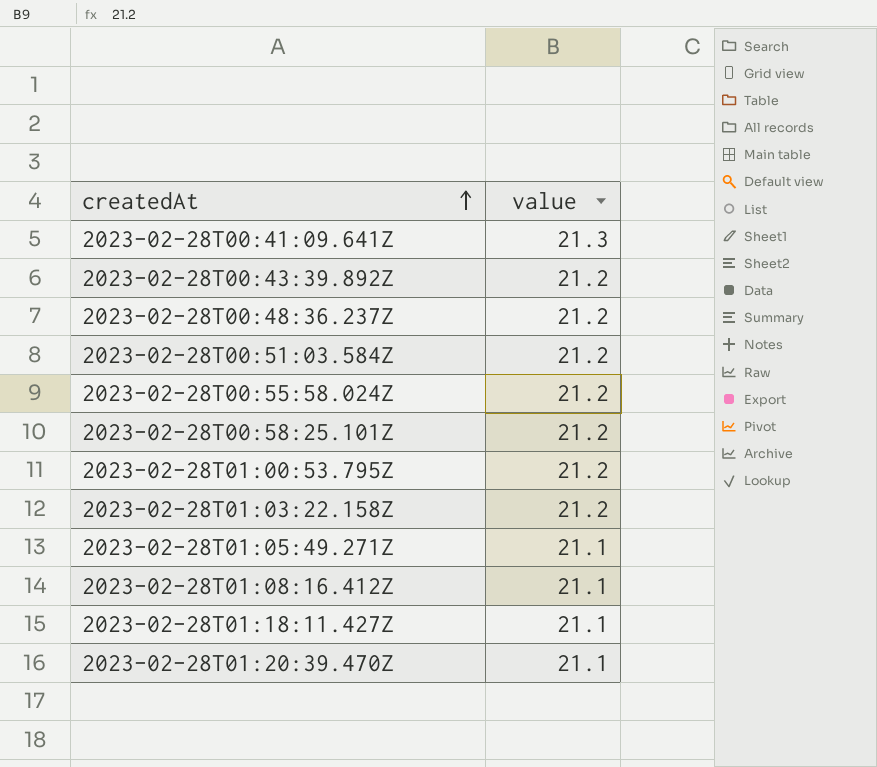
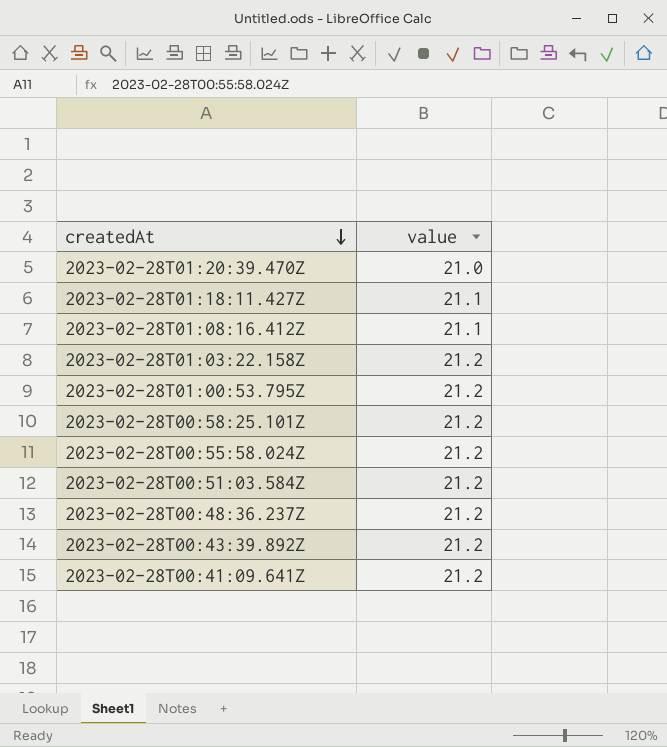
row order: createdAt ascending -> createdAt descending
row 2023-02-28T01:05:49.271Z: 21.1 -> none
2023-02-28T01:20:39.470Z | value: 21.1 -> 21.0
2023-02-28T00:41:09.641Z | value: 21.3 -> 21.2

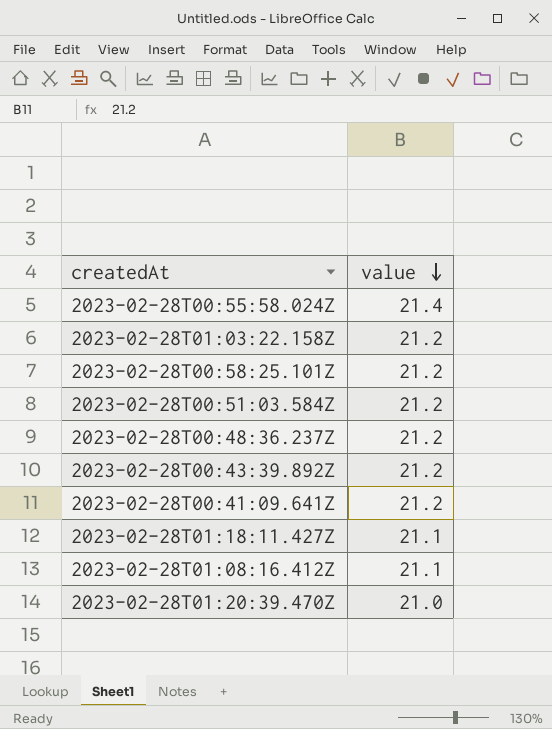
row order: createdAt descending -> value descending
row 2023-02-28T01:00:53.795Z: 21.2 -> none
2023-02-28T00:55:58.024Z | value: 21.2 -> 21.4

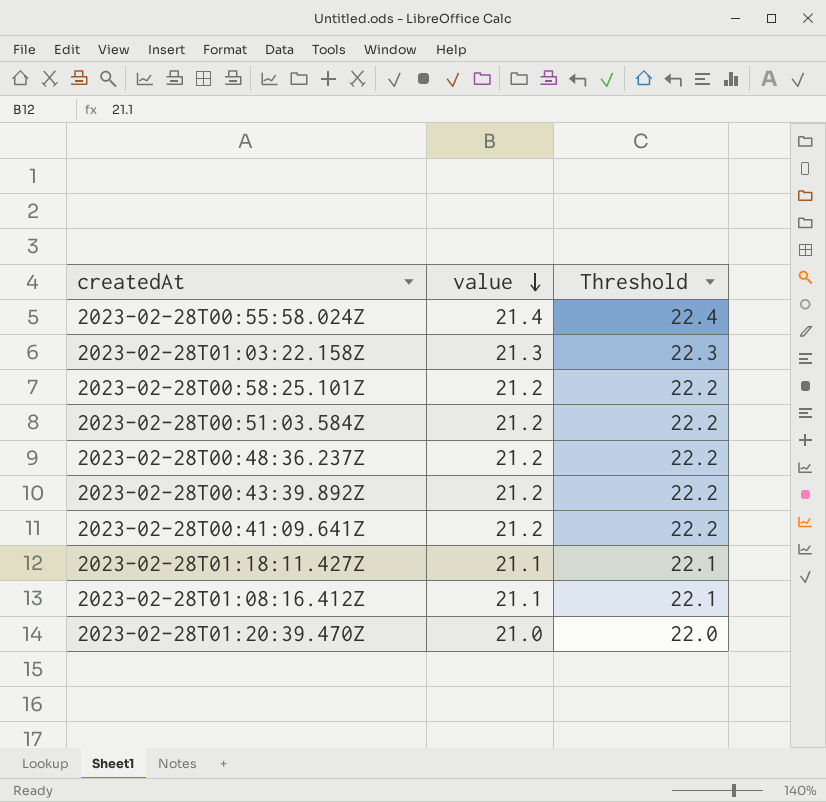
column Threshold | formula: none -> [value] + 1
2023-02-28T01:03:22.158Z | value: 21.2 -> 21.3

